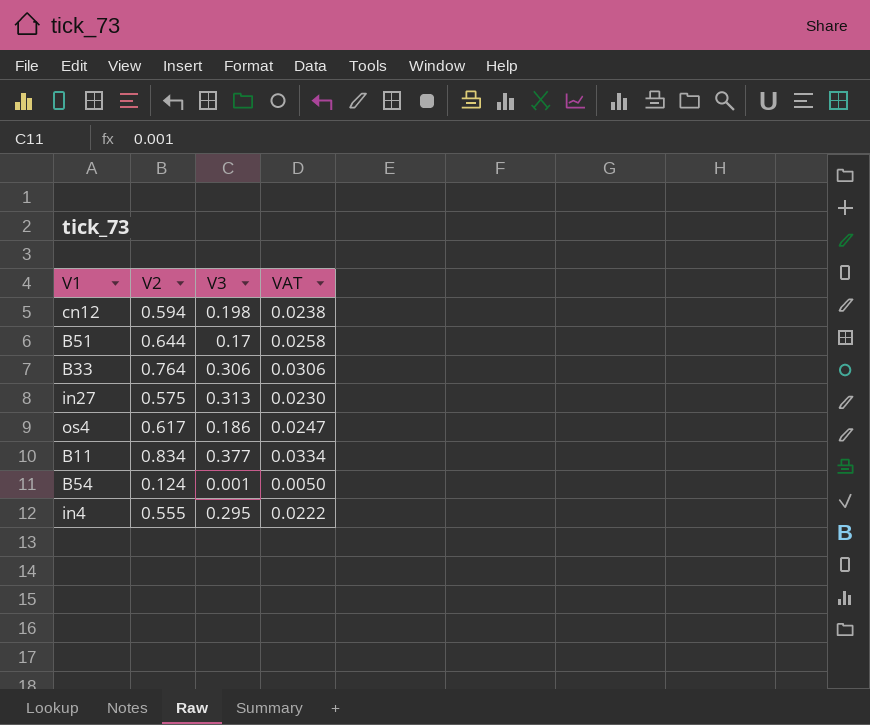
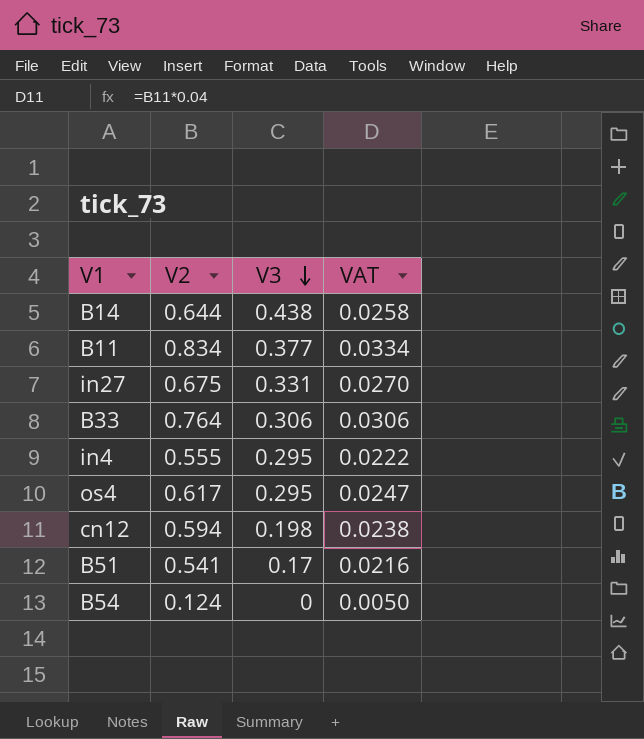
row order: none -> V3 descending
row B14: none -> 0.644 | 0.438 | 0.0258
in27 | V2: 0.575 -> 0.675
in27 | V3: 0.313 -> 0.331
in27 | VAT: 0.0230 -> 0.0270
os4 | V3: 0.186 -> 0.295
B51 | V2: 0.644 -> 0.541
B51 | VAT: 0.0258 -> 0.0216
B54 | V3: 0.001 -> 0

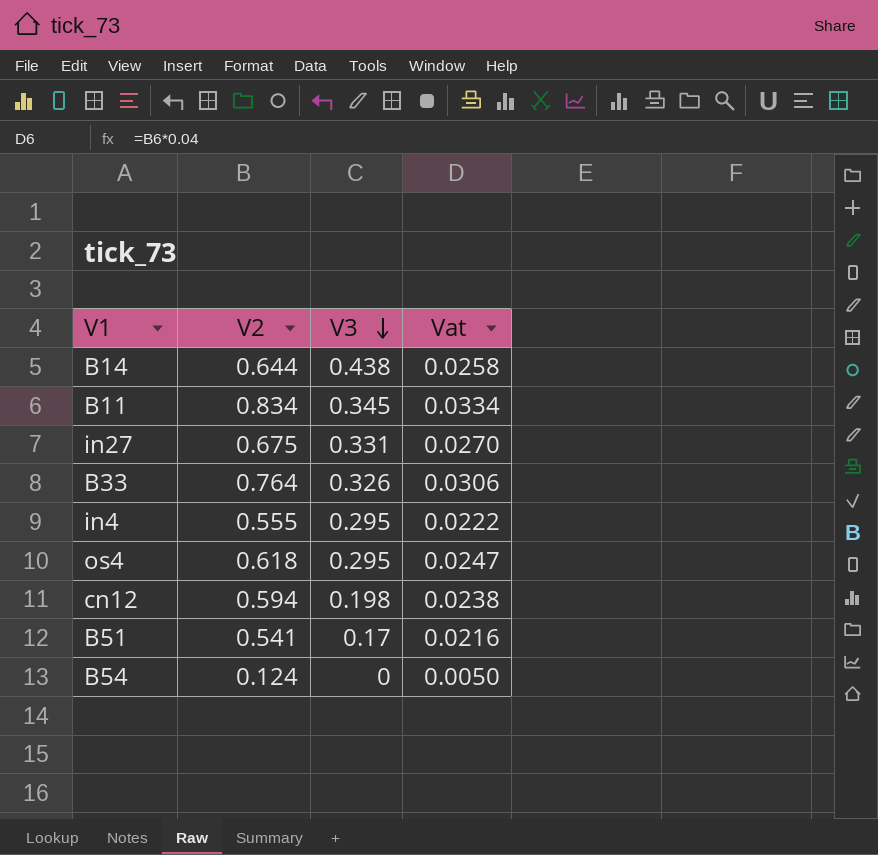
column name: VAT -> Vat
B11 | V3: 0.377 -> 0.345
B33 | V3: 0.306 -> 0.326
os4 | V2: 0.617 -> 0.618

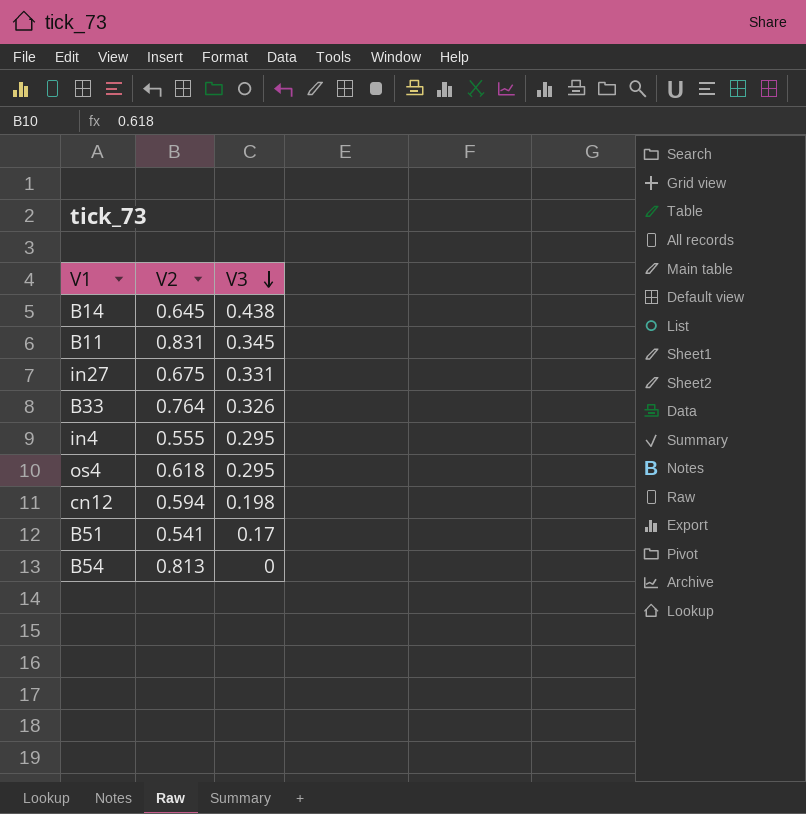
column Vat | formula: [V2] * 0.04 -> none
B14 | V2: 0.644 -> 0.645
B11 | V2: 0.834 -> 0.831
B54 | V2: 0.124 -> 0.813

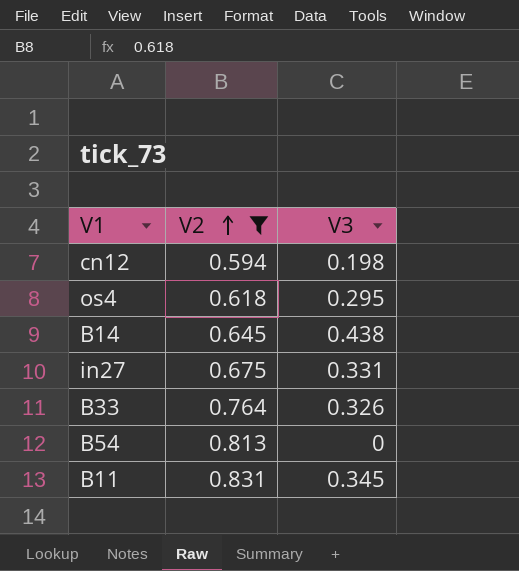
filter: none -> V2 >= 0.594
row order: V3 descending -> V2 ascending

